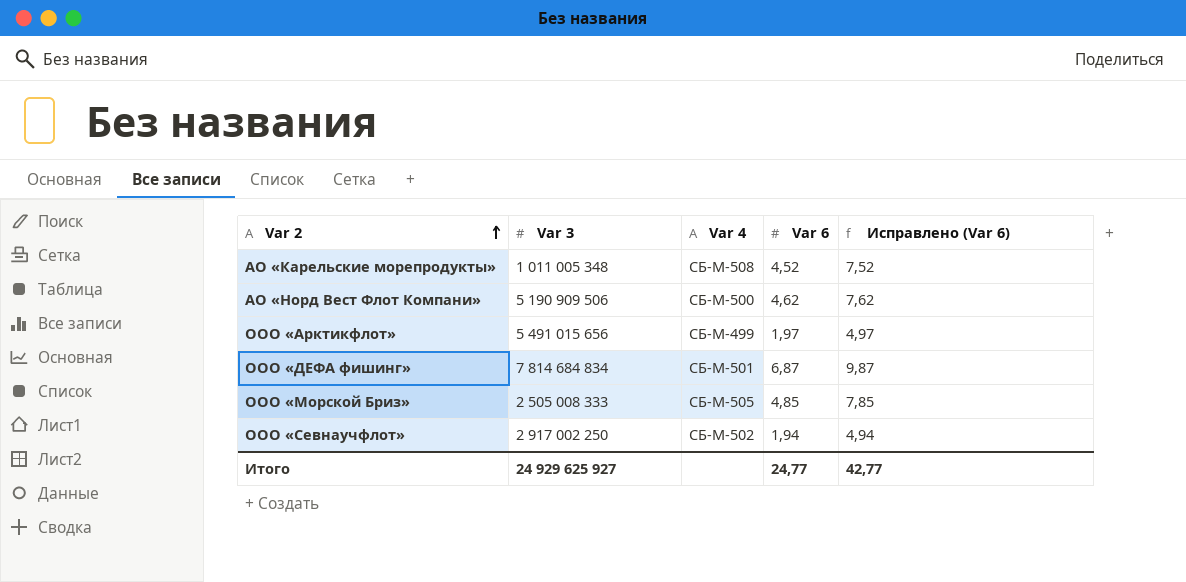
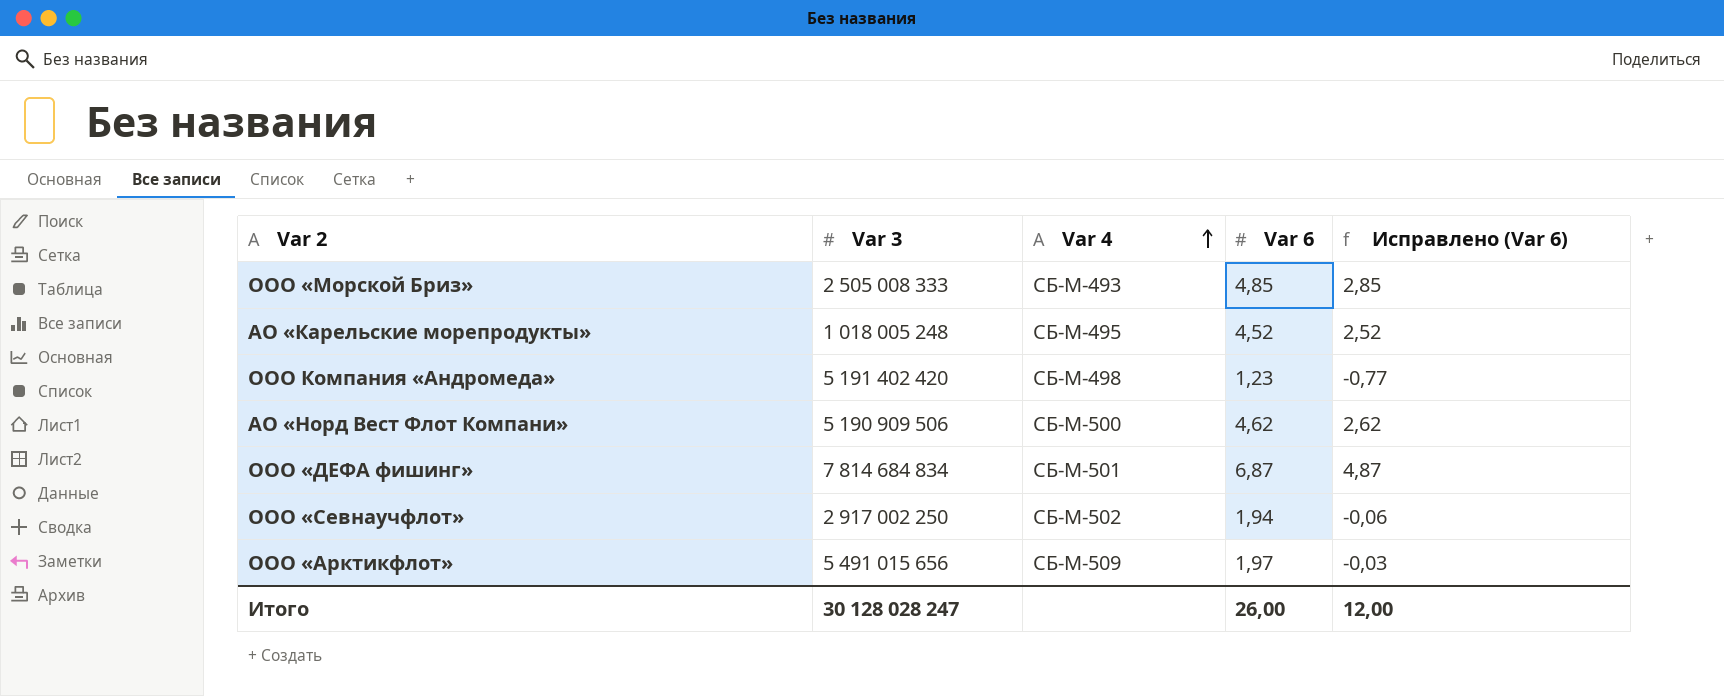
row order: Var 2 ascending -> Var 4 ascending
column Исправлено (Var 6) | formula: [Var 6] + 3 -> [Var 6] - 2
ООО «Морской Бриз» | Var 4: СБ-М-505 -> СБ-М-493
АО «Карельские морепродукты» | Var 3: 1 011 005 348 -> 1 018 005 248
АО «Карельские морепродукты» | Var 4: СБ-М-508 -> СБ-М-495
row ООО Компания «Андромеда»: none -> 5 191 402 420 | СБ-М-498 | 1,23 | -0,77
ООО «Арктикфлот» | Var 4: СБ-М-499 -> СБ-М-509
Итого | Var 3: 24 929 625 927 -> 30 128 028 247
Итого | Var 6: 24,77 -> 26,00
Итого | Исправлено (Var 6): 42,77 -> 12,00

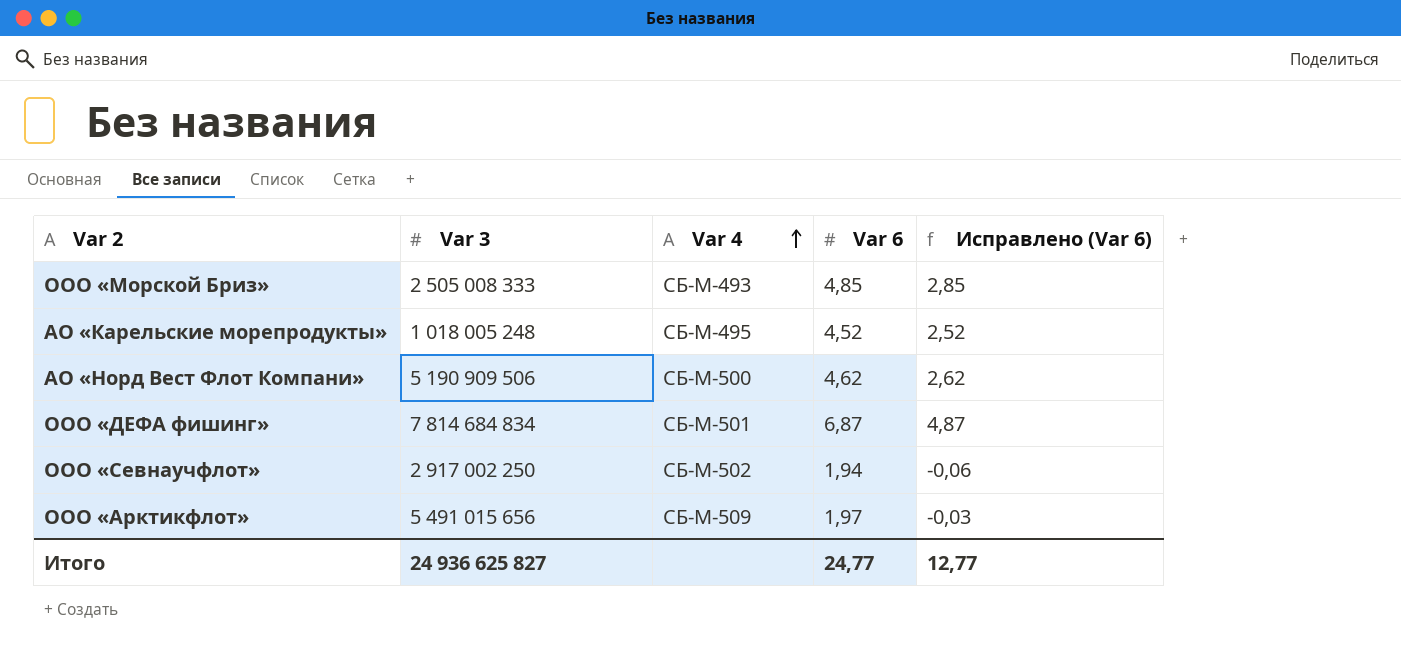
row ООО Компания «Андромеда»: 5 191 402 420 | СБ-М-498 | 1,23 | -0,77 -> none
Итого | Var 3: 30 128 028 247 -> 24 936 625 827
Итого | Var 6: 26,00 -> 24,77
Итого | Исправлено (Var 6): 12,00 -> 12,77

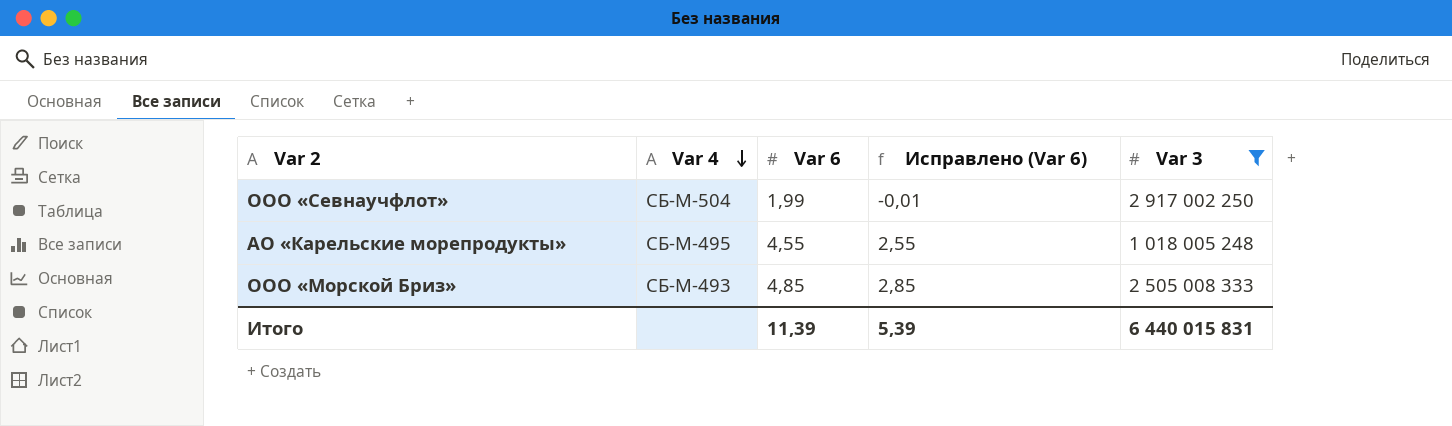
filter: none -> Var 3 <= 2 917 002 250
row order: Var 4 ascending -> Var 4 descending
column Var 3 | position: 2 -> 5
ООО «Севнаучфлот» | Var 4: СБ-М-502 -> СБ-М-504
ООО «Севнаучфлот» | Var 6: 1,94 -> 1,99
ООО «Севнаучфлот» | Исправлено (Var 6): -0,06 -> -0,01
АО «Карельские морепродукты» | Var 6: 4,52 -> 4,55
АО «Карельские морепродукты» | Исправлено (Var 6): 2,52 -> 2,55
Итого | Var 6: 24,77 -> 11,39
Итого | Исправлено (Var 6): 12,77 -> 5,39
Итого | Var 3: 24 936 625 827 -> 6 440 015 831

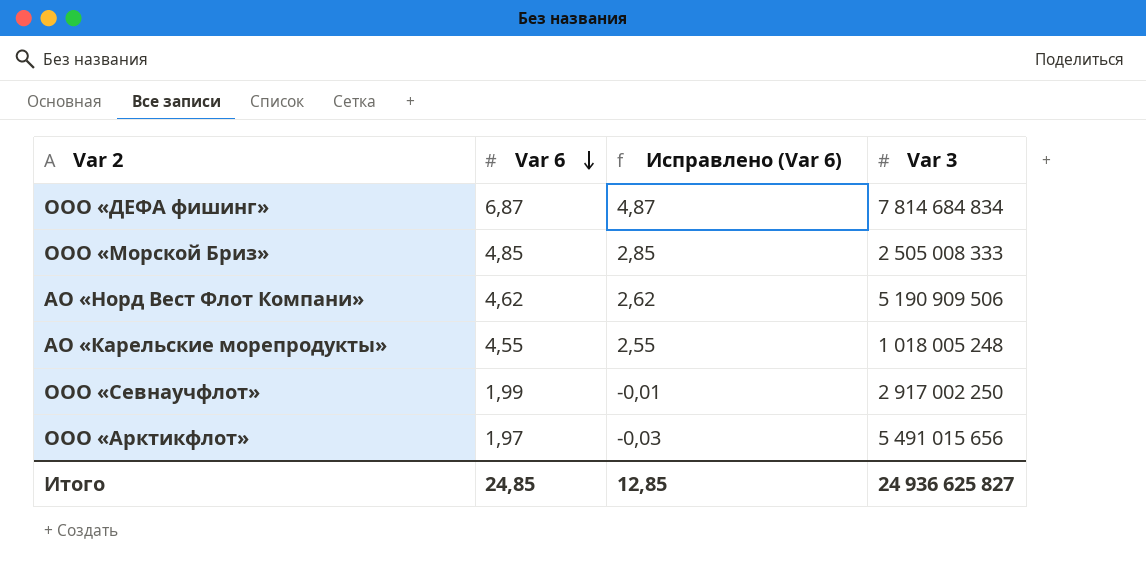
filter: Var 3 <= 2 917 002 250 -> none
row order: Var 4 descending -> Var 6 descending
column Var 4 | position: 2 -> none
Итого | Var 6: 11,39 -> 24,85
Итого | Исправлено (Var 6): 5,39 -> 12,85
Итого | Var 3: 6 440 015 831 -> 24 936 625 827

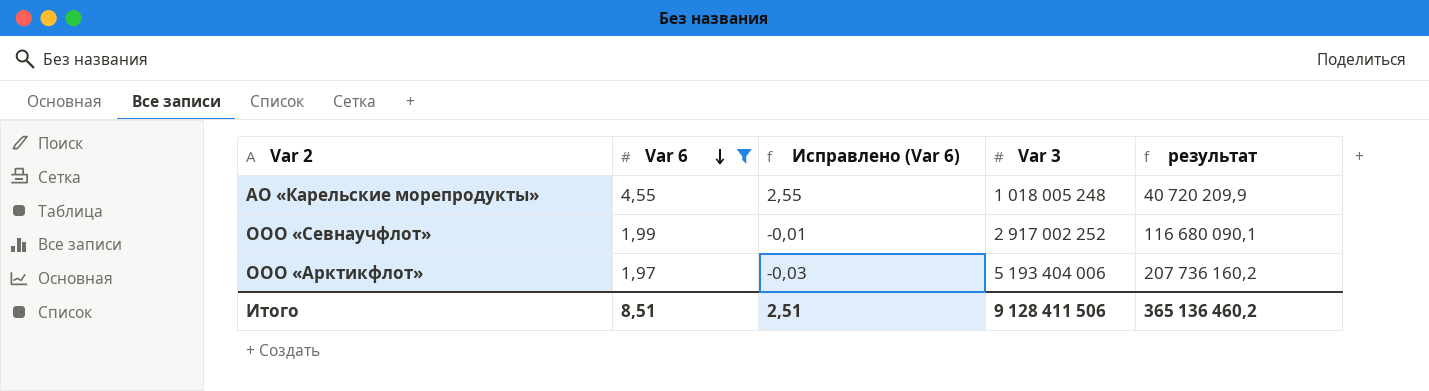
filter: none -> Var 6 <= 4,55
column результат | formula: none -> [Var 3] * 0,04
ООО «Севнаучфлот» | Var 3: 2 917 002 250 -> 2 917 002 252
ООО «Арктикфлот» | Var 3: 5 491 015 656 -> 5 193 404 006
Итого | Var 6: 24,85 -> 8,51
Итого | Исправлено (Var 6): 12,85 -> 2,51
Итого | Var 3: 24 936 625 827 -> 9 128 411 506

